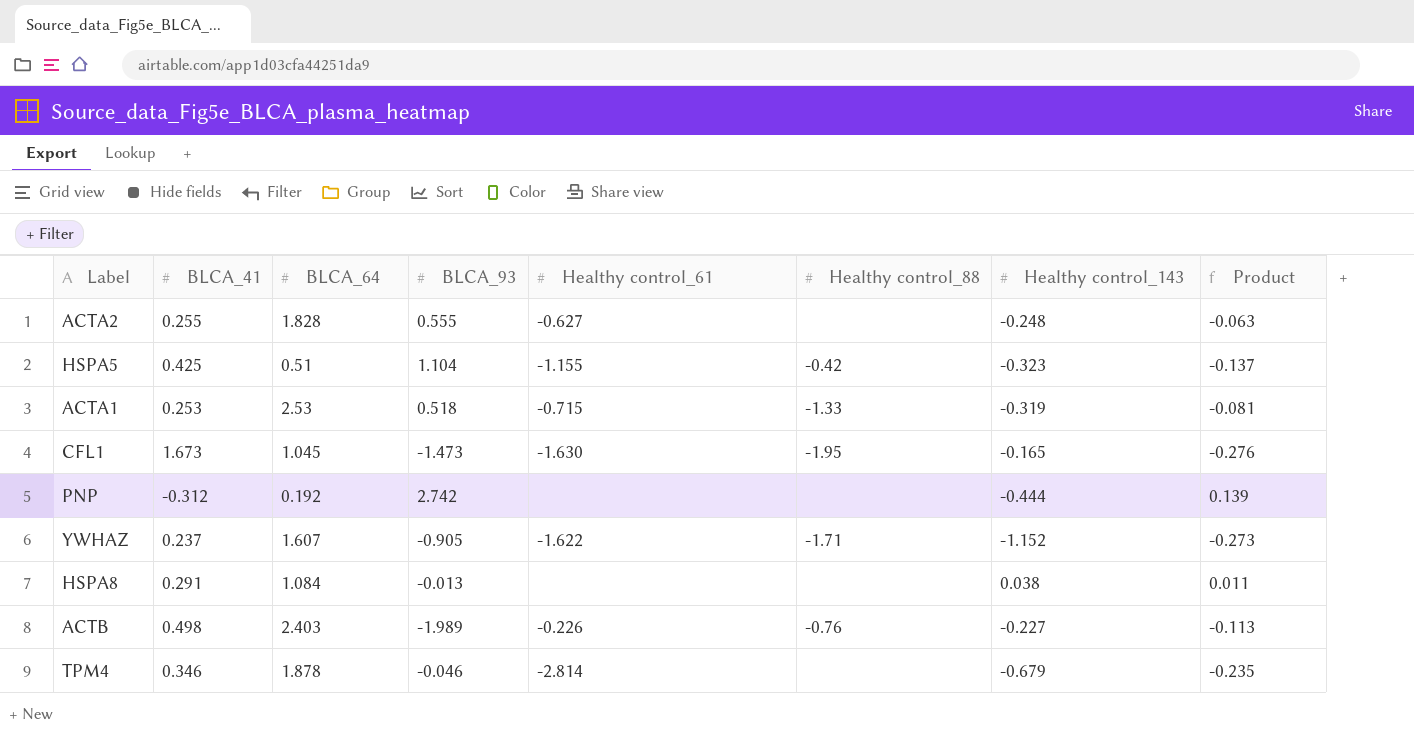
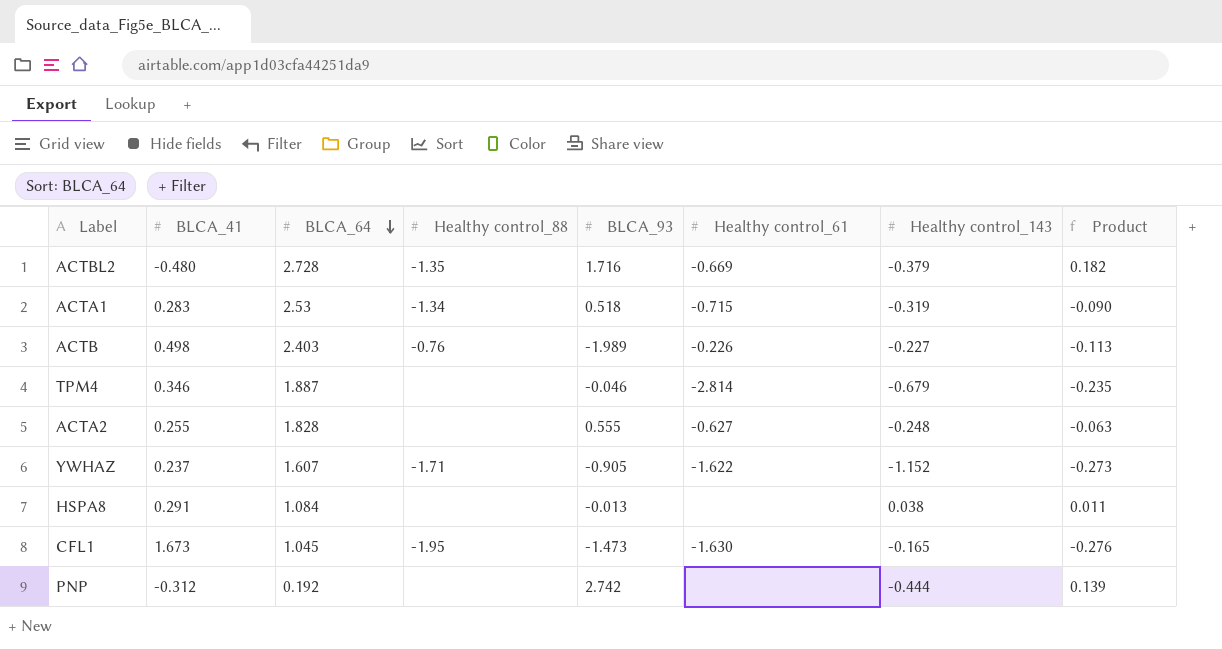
row order: none -> BLCA_64 descending
column Healthy control_88 | position: 6 -> 4
row HSPA5: 0.425 | 0.51 | 1.104 | -1.155 | -0.42 | -0.323 | -0.137 -> none
row ACTBL2: none -> -0.480 | 2.728 | -1.35 | 1.716 | -0.669 | -0.379 | 0.182
ACTA1 | BLCA_41: 0.253 -> 0.283
ACTA1 | Healthy control_88: -1.33 -> -1.34
ACTA1 | Product: -0.081 -> -0.090
TPM4 | BLCA_64: 1.878 -> 1.887

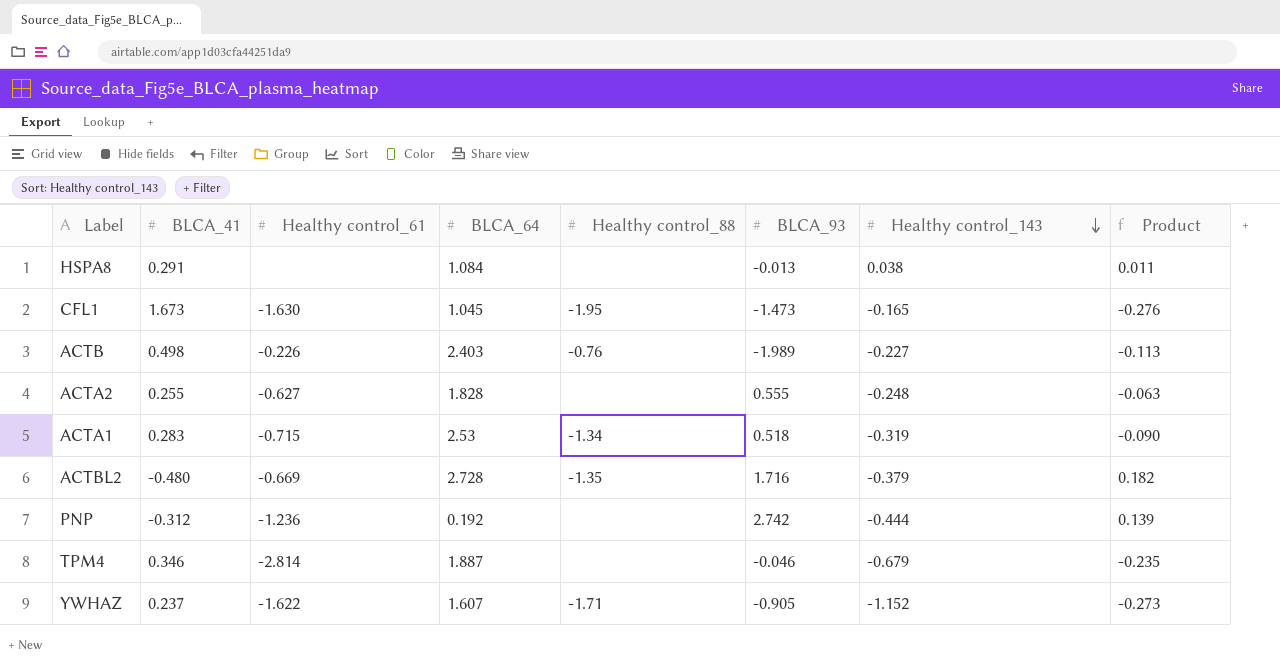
row order: BLCA_64 descending -> Healthy control_143 descending
column Healthy control_61 | position: 6 -> 3
PNP | Healthy control_61: none -> -1.236

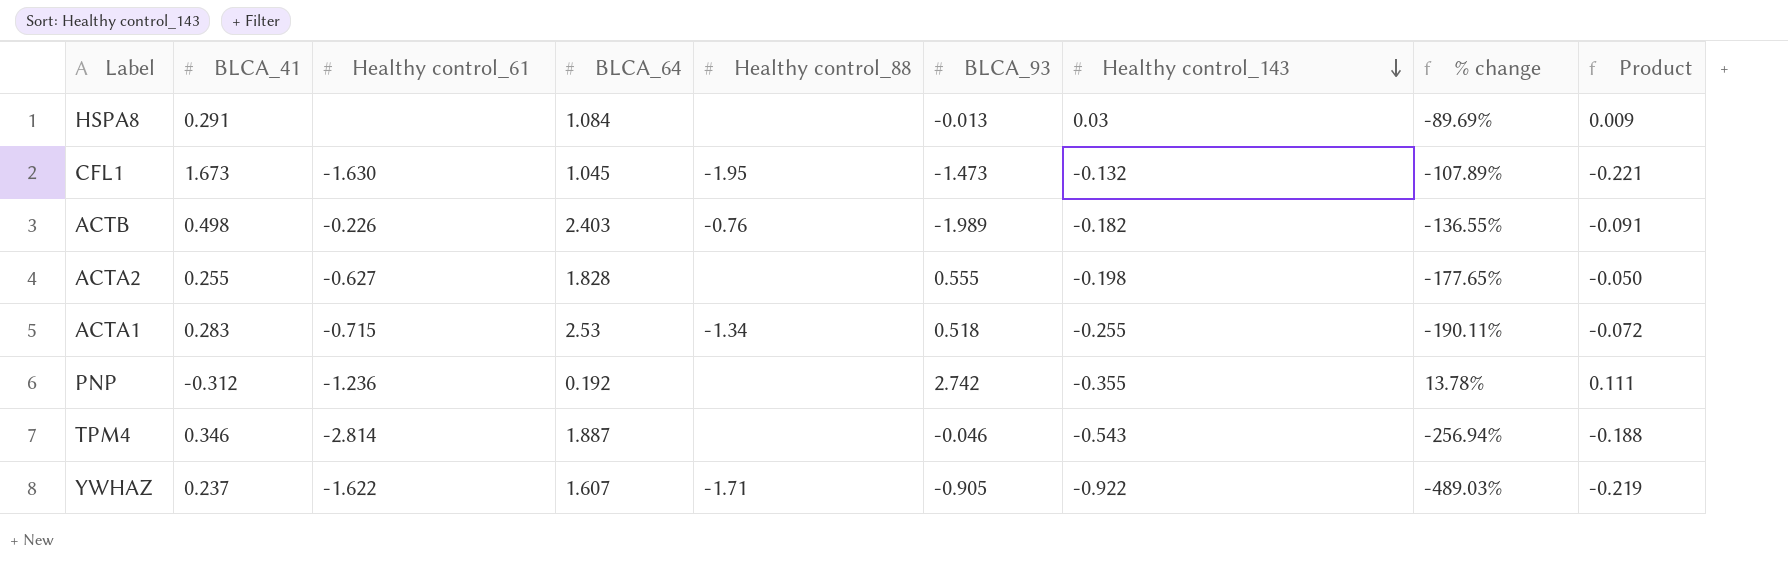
column % change | formula: none -> ([Healthy control_143] - [BLCA_41]) / [BLCA_41]
row ACTBL2: -0.480 | -0.669 | 2.728 | -1.35 | 1.716 | -0.379 | 0.182 -> none
HSPA8 | Healthy control_143: 0.038 -> 0.03
HSPA8 | Product: 0.011 -> 0.009
CFL1 | Healthy control_143: -0.165 -> -0.132
CFL1 | Product: -0.276 -> -0.221
ACTB | Healthy control_143: -0.227 -> -0.182
ACTB | Product: -0.113 -> -0.091
ACTA2 | Healthy control_143: -0.248 -> -0.198
ACTA2 | Product: -0.063 -> -0.050
ACTA1 | Healthy control_143: -0.319 -> -0.255
ACTA1 | Product: -0.090 -> -0.072
PNP | Healthy control_143: -0.444 -> -0.355
PNP | Product: 0.139 -> 0.111
TPM4 | Healthy control_143: -0.679 -> -0.543
TPM4 | Product: -0.235 -> -0.188
YWHAZ | Healthy control_143: -1.152 -> -0.922
YWHAZ | Product: -0.273 -> -0.219

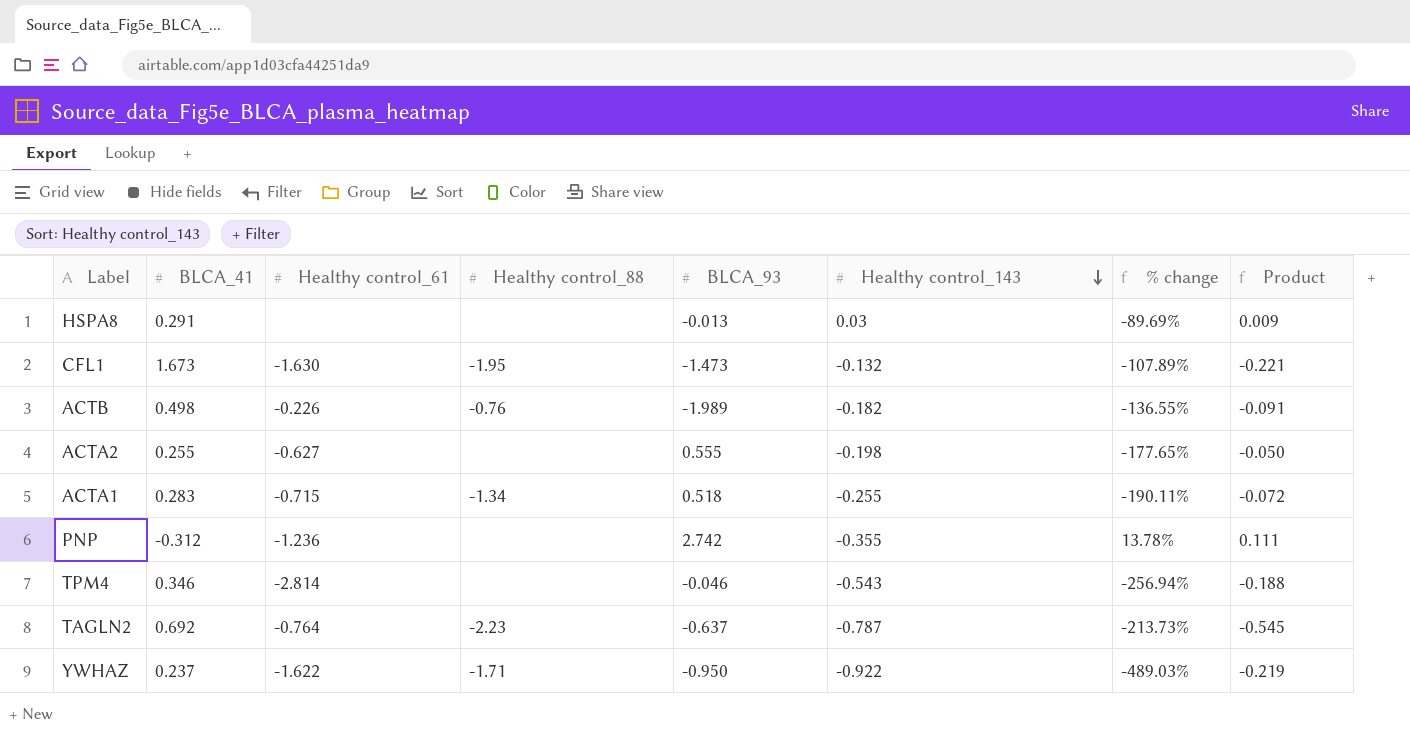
column BLCA_64 | position: 4 -> none
row TAGLN2: none -> 0.692 | -0.764 | -2.23 | -0.637 | -0.787 | -213.73% | -0.545
YWHAZ | BLCA_93: -0.905 -> -0.950

